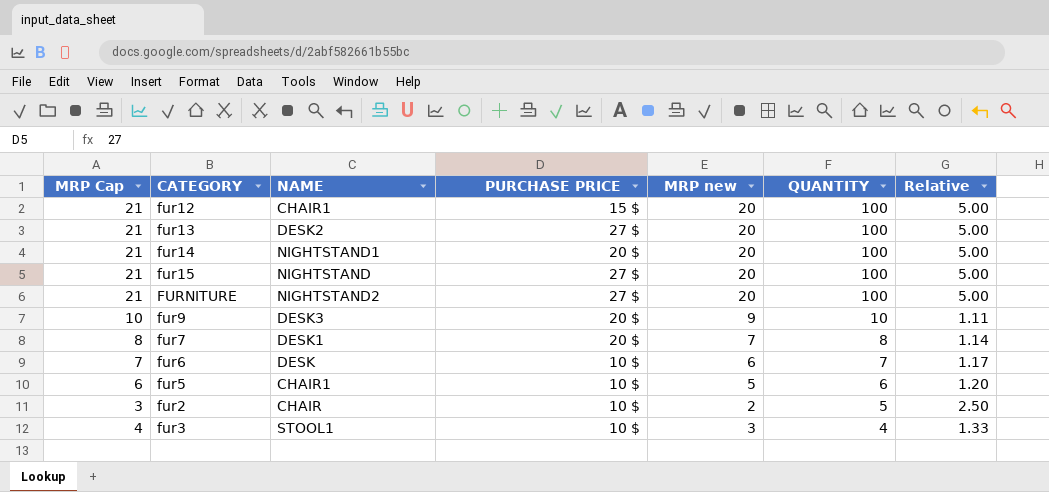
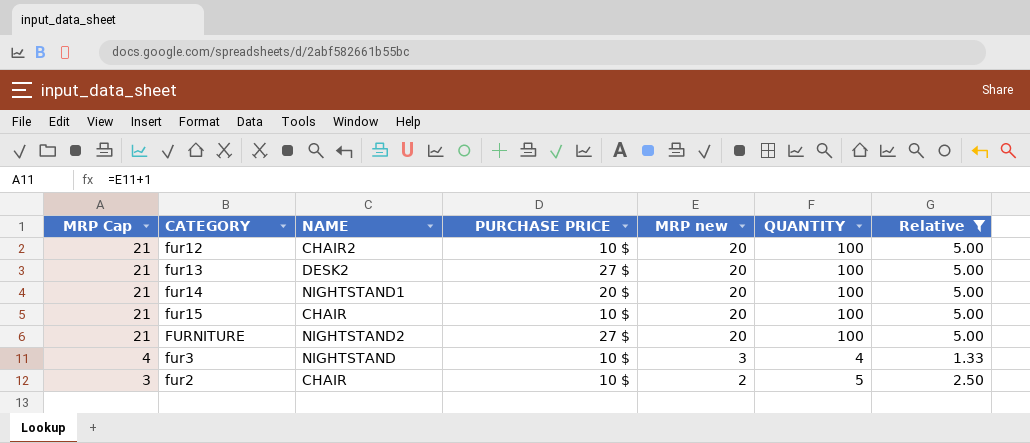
filter: none -> Relative >= 1.33
row order: QUANTITY descending -> MRP Cap descending
fur12 | NAME: CHAIR1 -> CHAIR2
fur12 | PURCHASE PRICE: 15 $ -> 10 $
fur15 | NAME: NIGHTSTAND -> CHAIR
fur15 | PURCHASE PRICE: 27 $ -> 10 $
fur3 | NAME: STOOL1 -> NIGHTSTAND

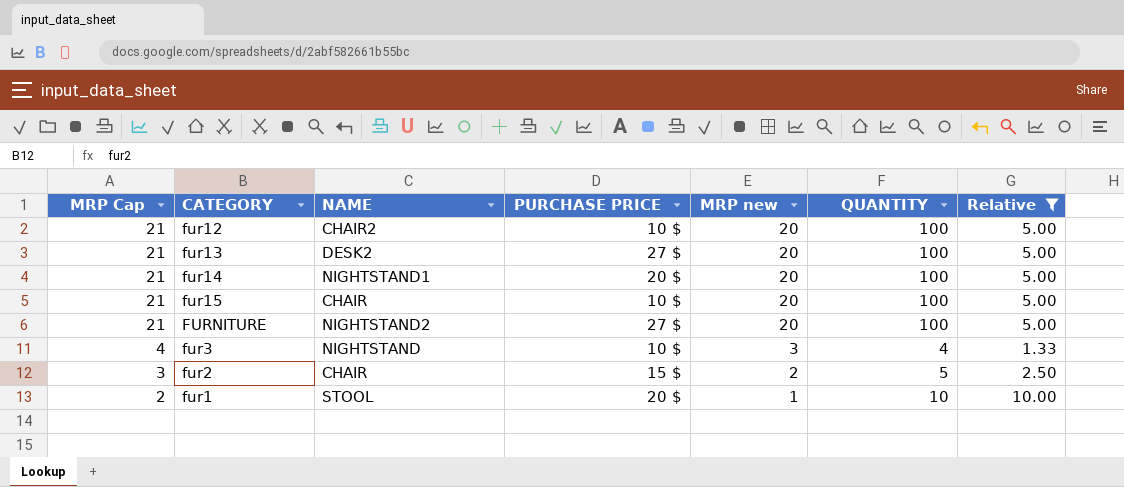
fur2 | PURCHASE PRICE: 10 $ -> 15 $
row fur1: none -> 2 | STOOL | 20 $ | 1 | 10 | 10.00

